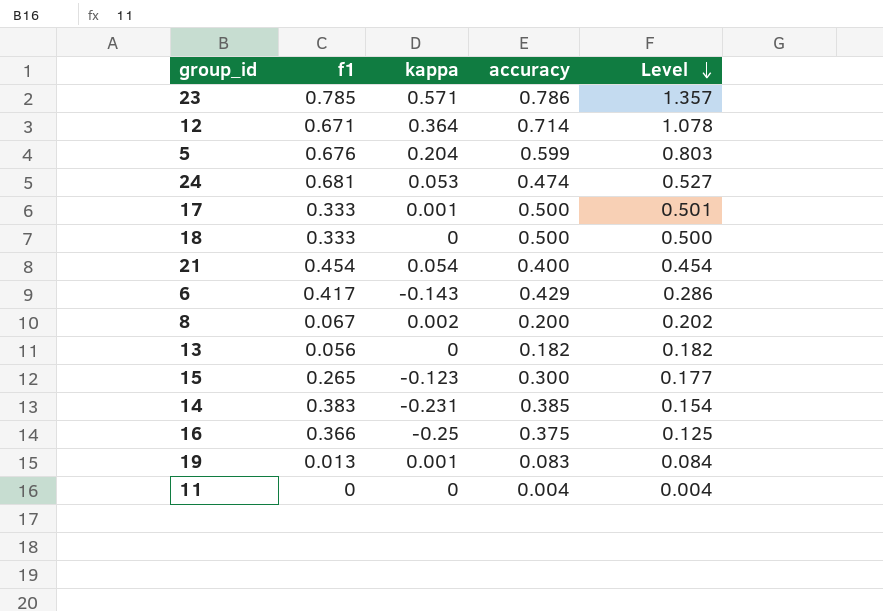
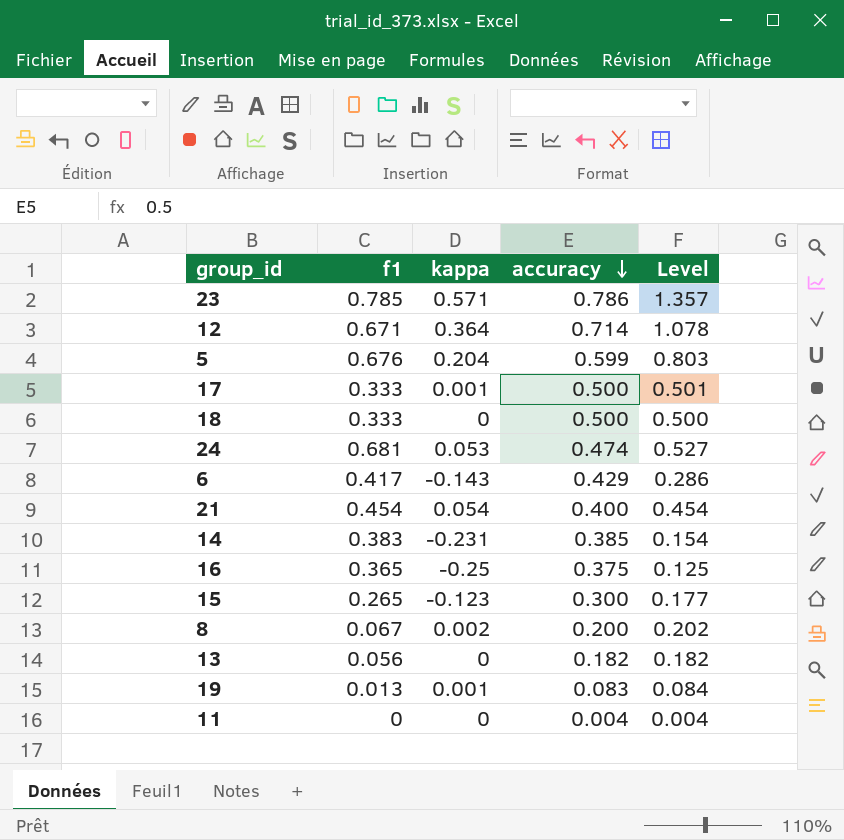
row order: Level descending -> accuracy descending
16 | f1: 0.366 -> 0.365

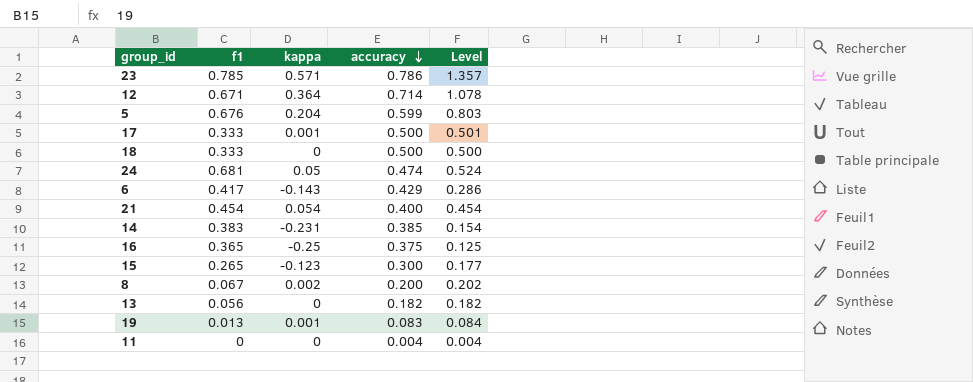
24 | kappa: 0.053 -> 0.05
24 | Level: 0.527 -> 0.524

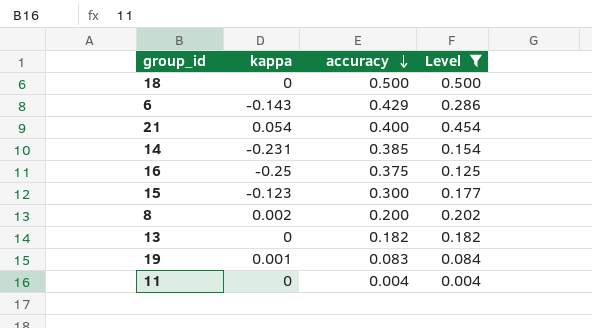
filter: none -> Level <= 0.500
column f1 | position: 2 -> none

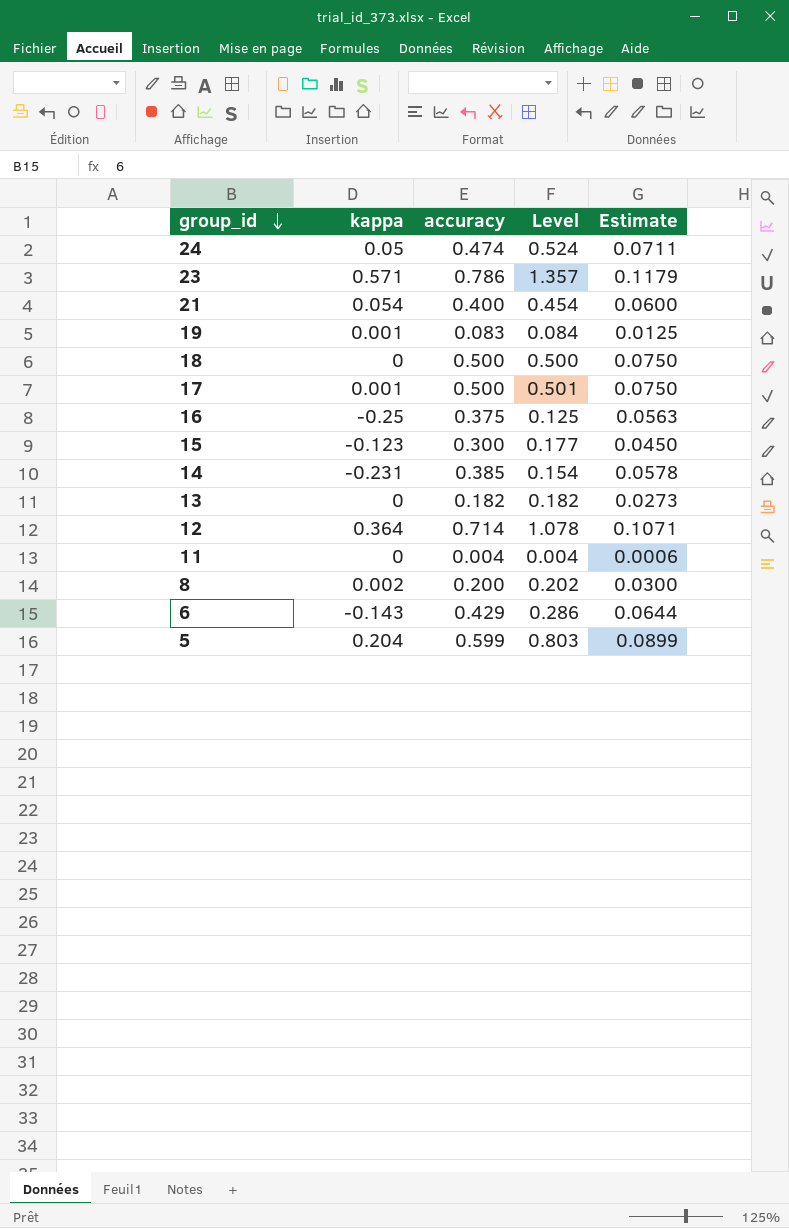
filter: Level <= 0.500 -> none
row order: accuracy descending -> group_id descending
column Estimate | formula: none -> [accuracy] * 0.15

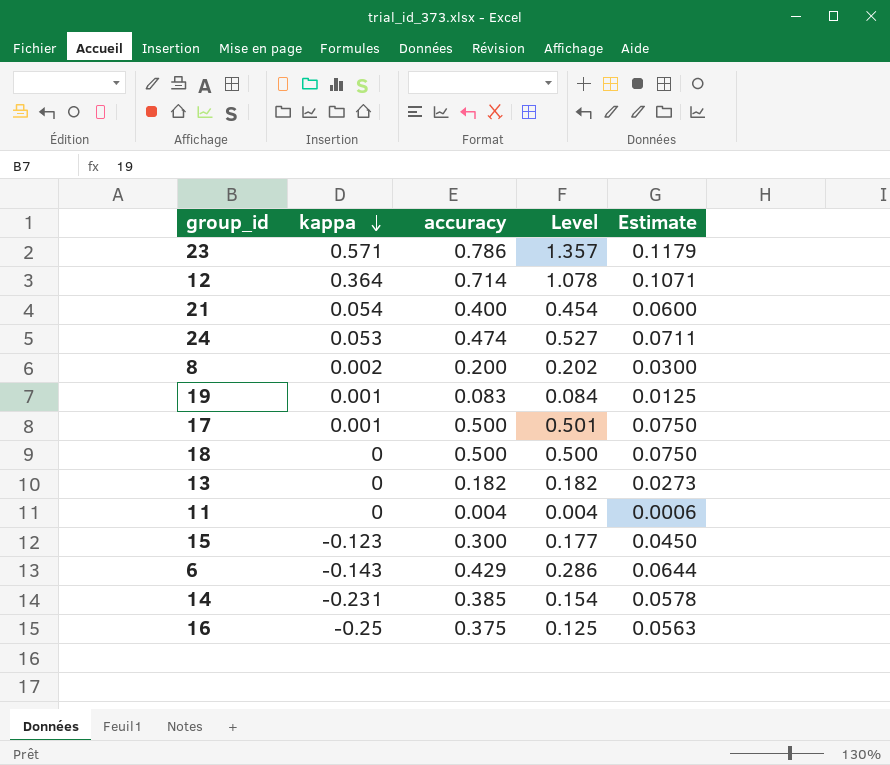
row order: group_id descending -> kappa descending
row 5: 0.204 | 0.599 | 0.803 | 0.0899 -> none
24 | kappa: 0.05 -> 0.053
24 | Level: 0.524 -> 0.527

